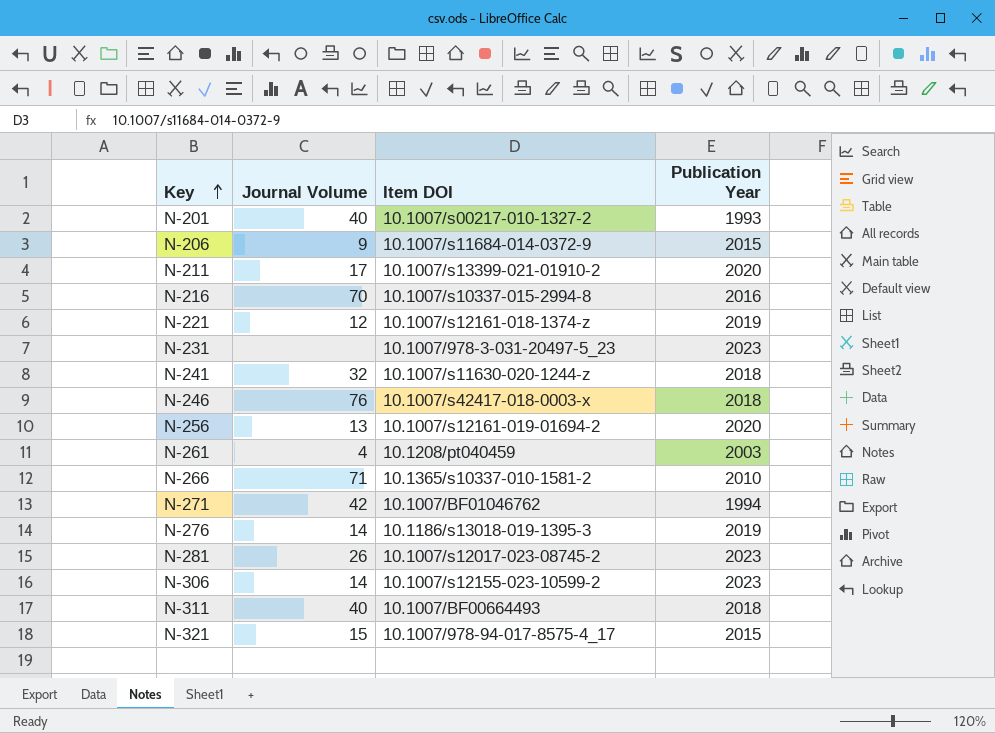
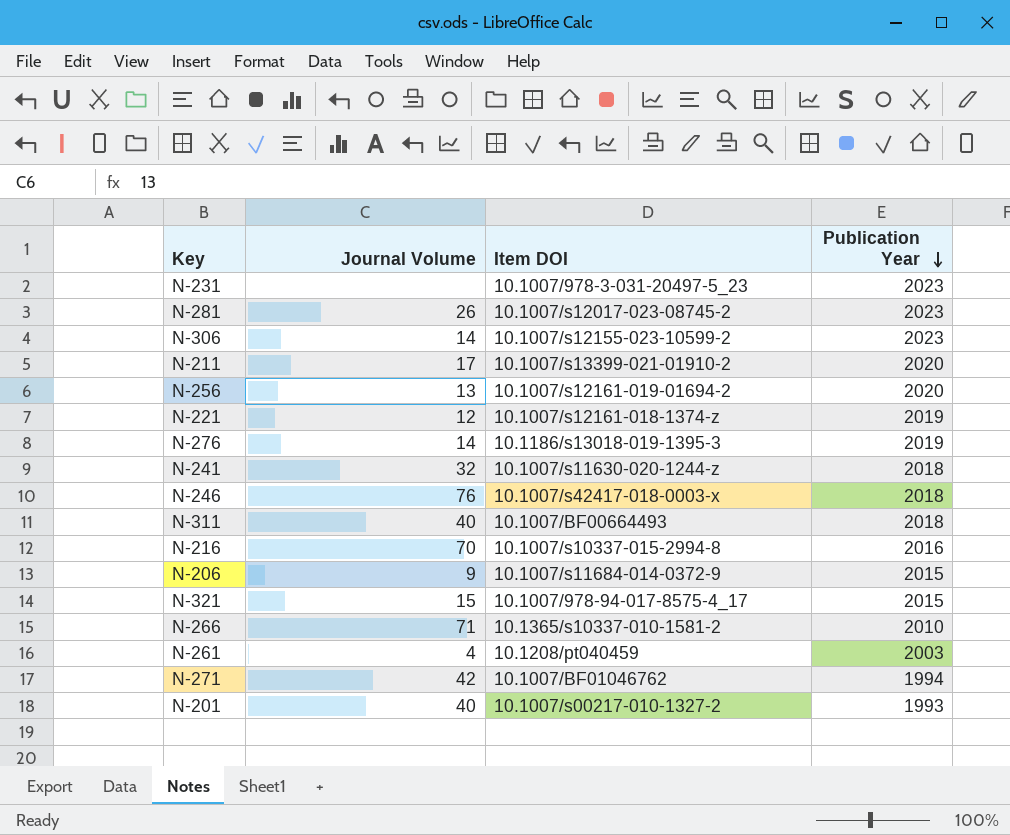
row order: Key ascending -> Publication Year descending

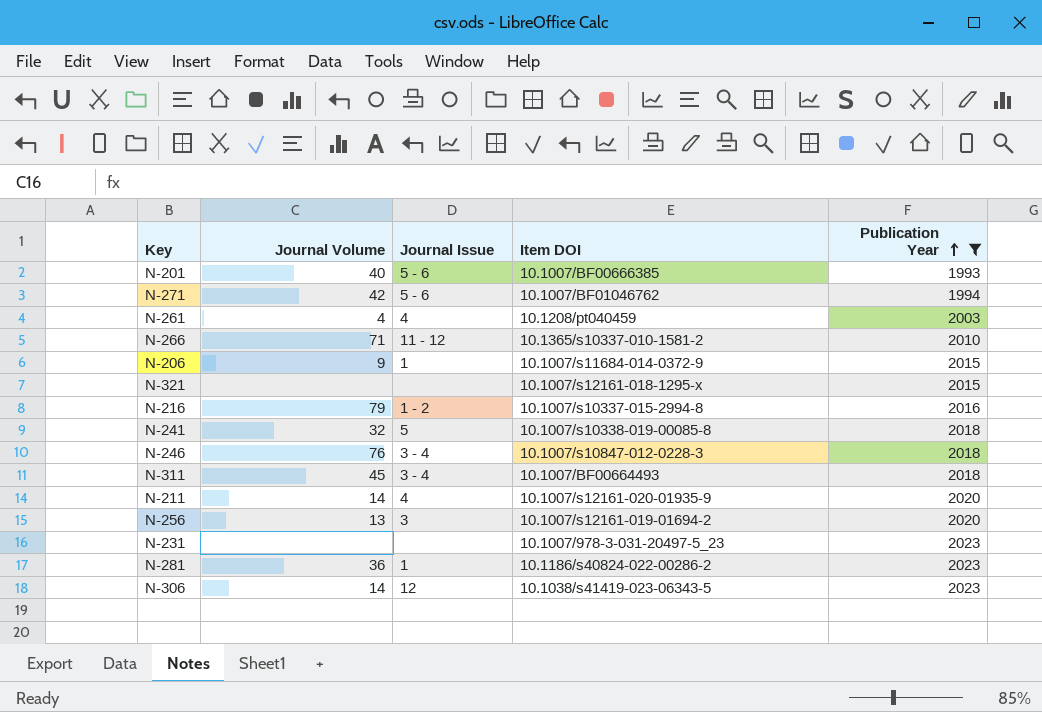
filter: none -> Publication Year != 2019
row order: Publication Year descending -> Publication Year ascending
column Journal Issue | position: none -> 3
N-201 | Item DOI: 10.1007/s00217-010-1327-2 -> 10.1007/BF00666385
N-321 | Journal Volume: 15 -> none
N-321 | Item DOI: 10.1007/978-94-017-8575-4_17 -> 10.1007/s12161-018-1295-x
N-216 | Journal Volume: 70 -> 79
N-241 | Item DOI: 10.1007/s11630-020-1244-z -> 10.1007/s10338-019-00085-8
N-246 | Item DOI: 10.1007/s42417-018-0003-x -> 10.1007/s10847-012-0228-3
N-311 | Journal Volume: 40 -> 45
N-211 | Journal Volume: 17 -> 14
N-211 | Item DOI: 10.1007/s13399-021-01910-2 -> 10.1007/s12161-020-01935-9
N-281 | Journal Volume: 26 -> 36
N-281 | Item DOI: 10.1007/s12017-023-08745-2 -> 10.1186/s40824-022-00286-2
N-306 | Item DOI: 10.1007/s12155-023-10599-2 -> 10.1038/s41419-023-06343-5

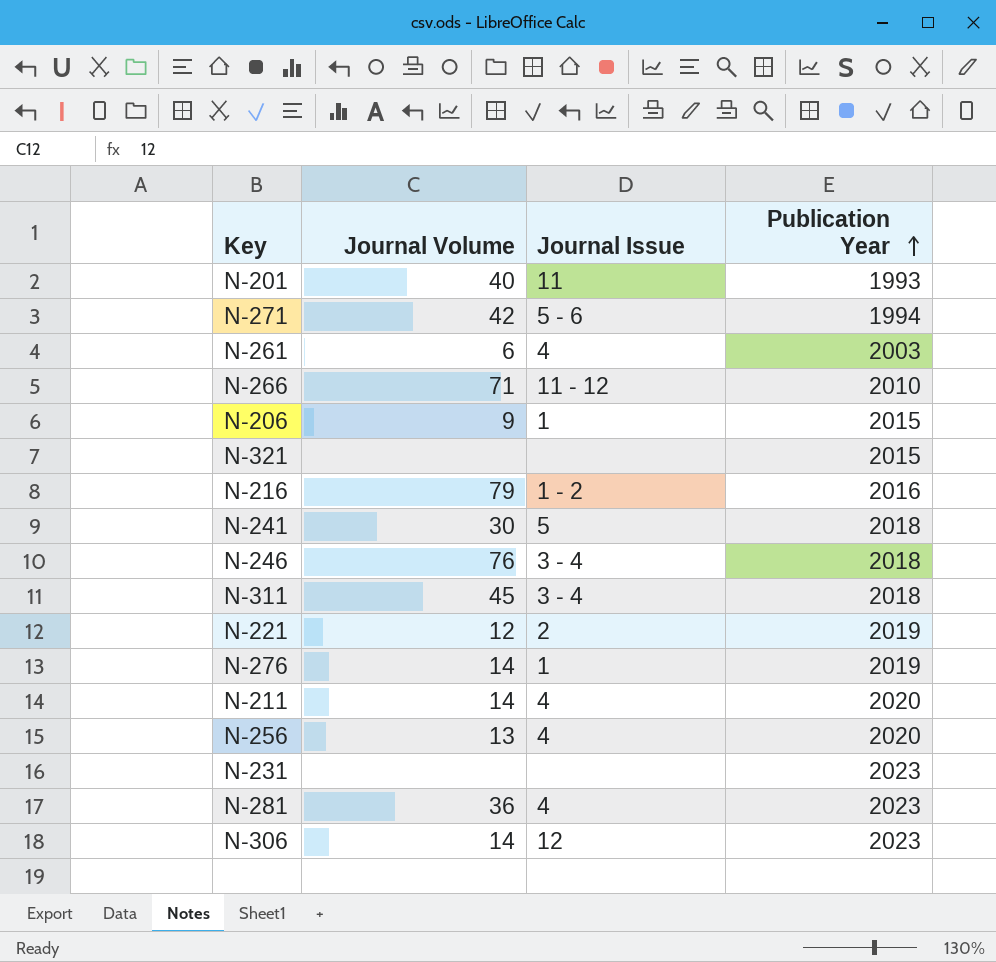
filter: Publication Year != 2019 -> none
column Item DOI | position: 4 -> none
N-201 | Journal Issue: 5 - 6 -> 11
N-261 | Journal Volume: 4 -> 6
N-241 | Journal Volume: 32 -> 30
N-256 | Journal Issue: 3 -> 4
N-281 | Journal Issue: 1 -> 4

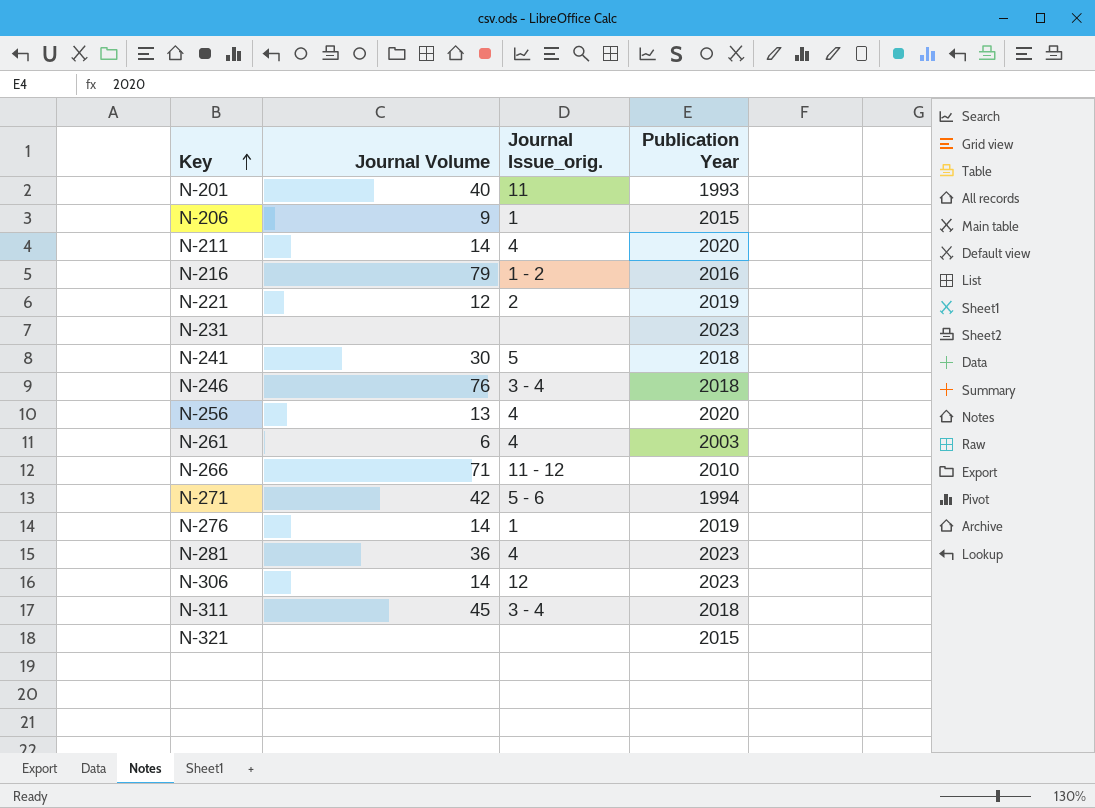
row order: Publication Year ascending -> Key ascending
column name: Journal Issue -> Journal Issue_orig.

